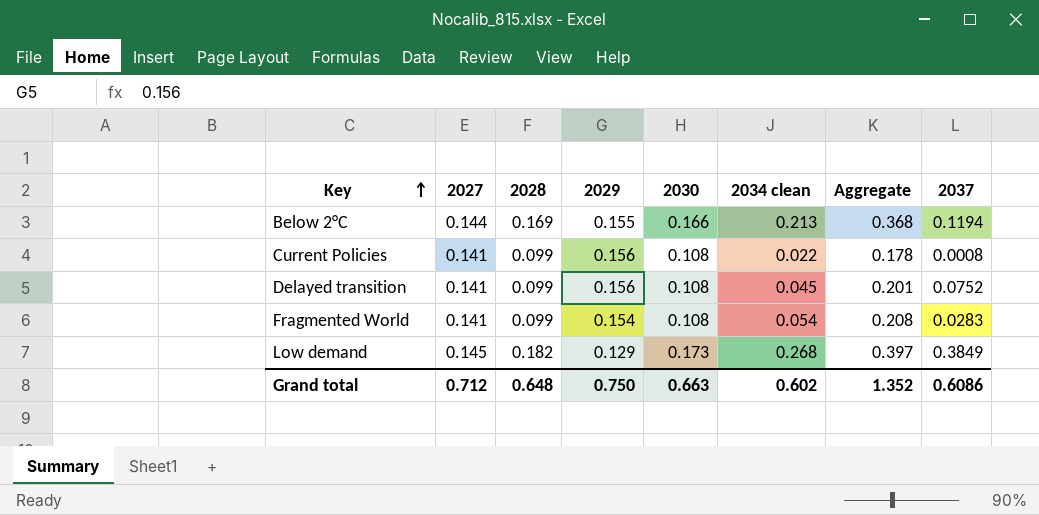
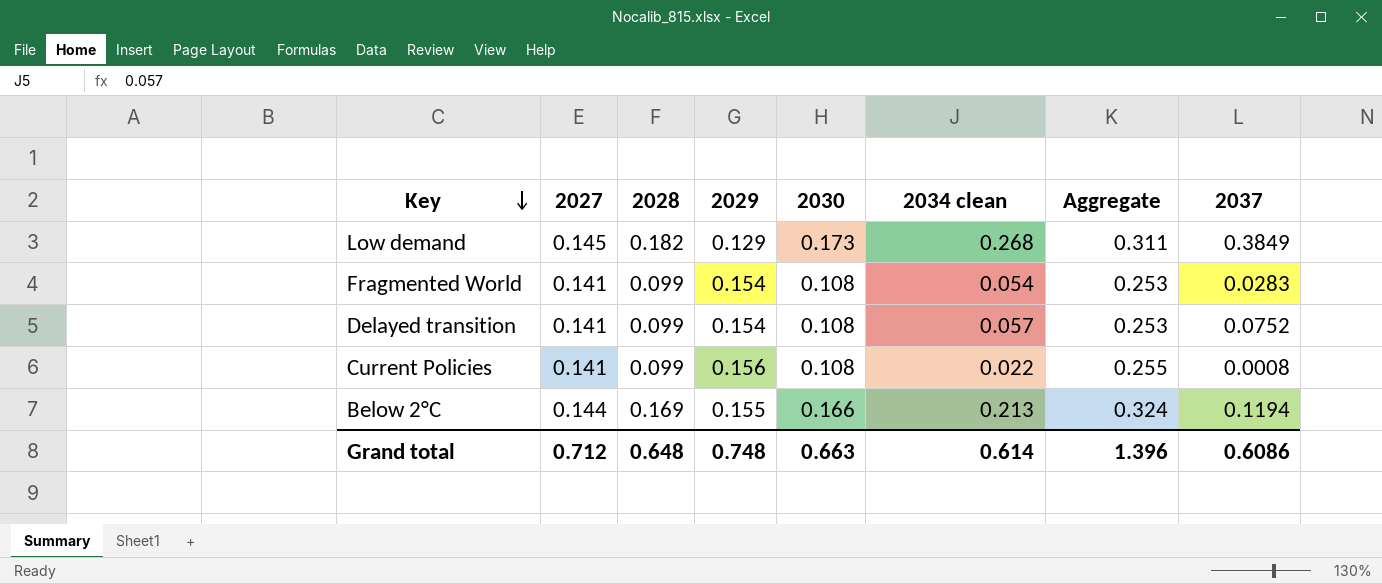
row order: Key ascending -> Key descending
column Aggregate | formula: [2029] + [2034 clean] -> [2028] + [2029]
Delayed transition | 2029: 0.156 -> 0.154
Delayed transition | 2034 clean: 0.045 -> 0.057
Grand total | 2029: 0.750 -> 0.748
Grand total | 2034 clean: 0.602 -> 0.614
Grand total | Aggregate: 1.352 -> 1.396

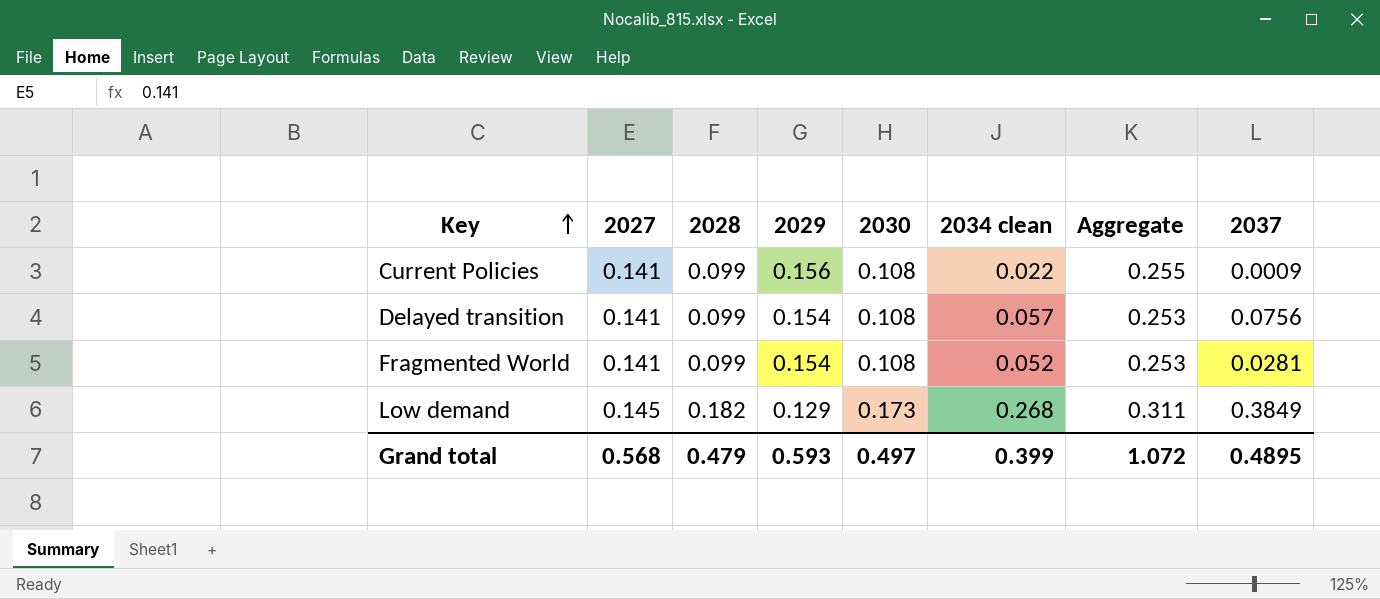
row order: Key descending -> Key ascending
row Below 2°C: 0.144 | 0.169 | 0.155 | 0.166 | 0.213 | 0.324 | 0.1194 -> none
Current Policies | 2037: 0.0008 -> 0.0009
Delayed transition | 2037: 0.0752 -> 0.0756
Fragmented World | 2034 clean: 0.054 -> 0.052
Fragmented World | 2037: 0.0283 -> 0.0281
Grand total | 2027: 0.712 -> 0.568
Grand total | 2028: 0.648 -> 0.479
Grand total | 2029: 0.748 -> 0.593
Grand total | 2030: 0.663 -> 0.497
Grand total | 2034 clean: 0.614 -> 0.399
Grand total | Aggregate: 1.396 -> 1.072
Grand total | 2037: 0.6086 -> 0.4895

